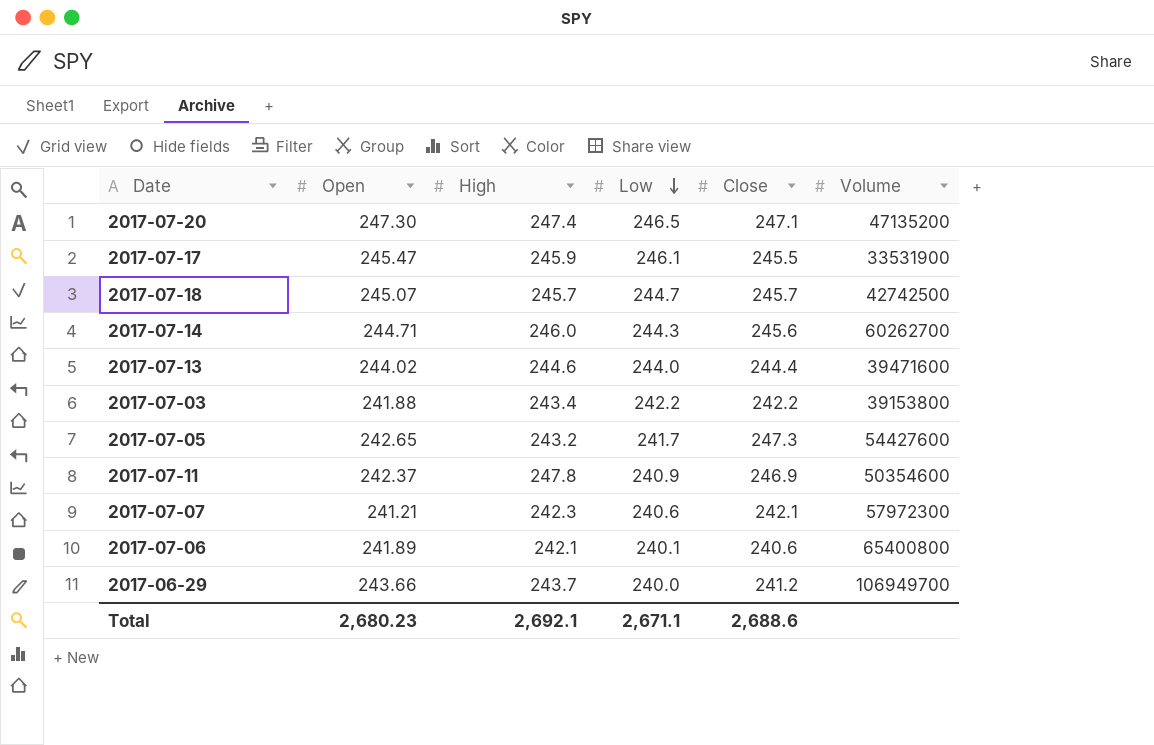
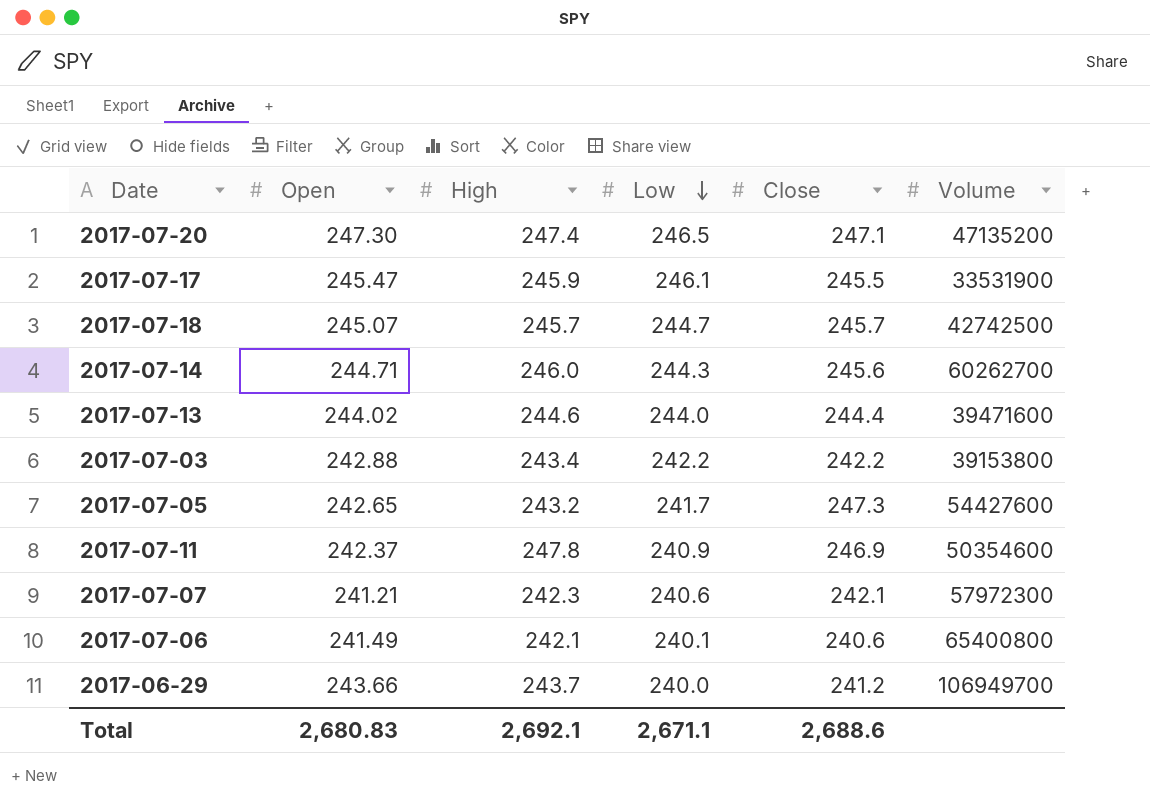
2017-07-03 | Open: 241.88 -> 242.88
2017-07-06 | Open: 241.89 -> 241.49
Total | Open: 2,680.23 -> 2,680.83

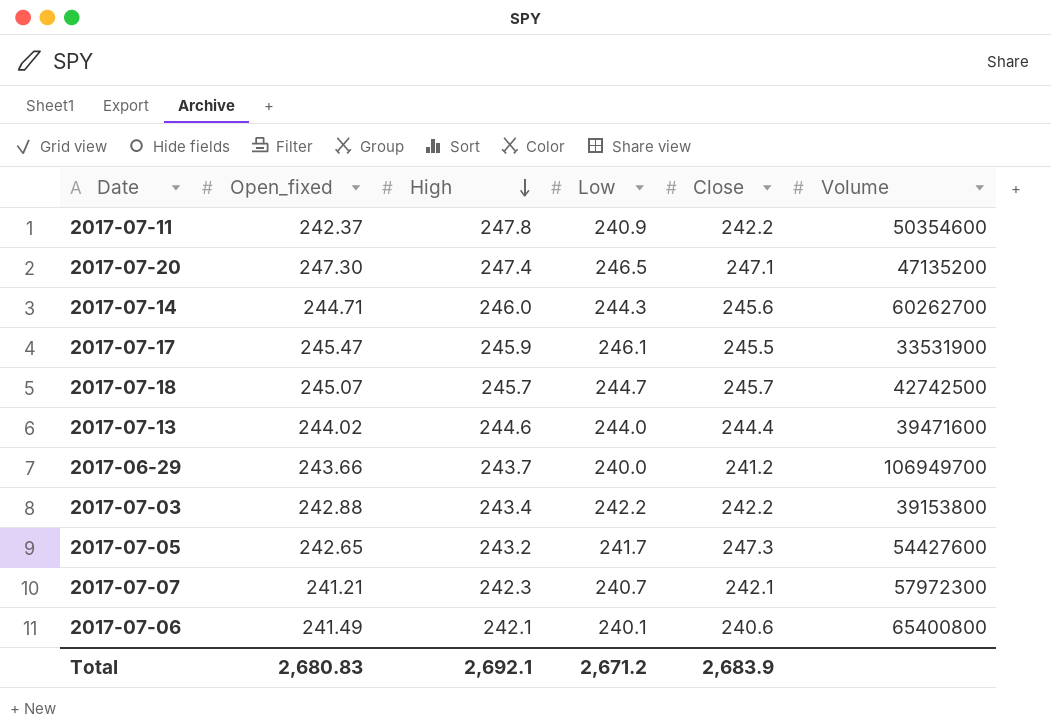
row order: Low descending -> High descending
column name: Open -> Open_fixed
2017-07-11 | Close: 246.9 -> 242.2
2017-07-07 | Low: 240.6 -> 240.7
Total | Low: 2,671.1 -> 2,671.2
Total | Close: 2,688.6 -> 2,683.9

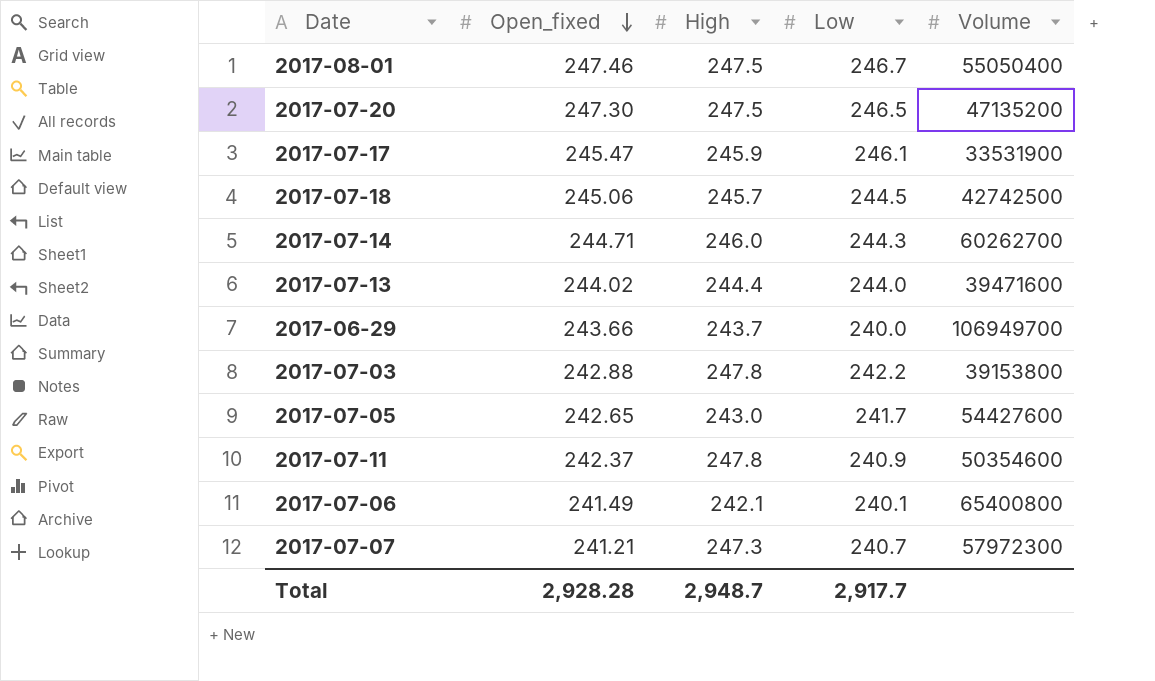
row order: High descending -> Open_fixed descending
column Close | position: 5 -> none
row 2017-08-01: none -> 247.46 | 247.5 | 246.7 | 55050400
2017-07-20 | High: 247.4 -> 247.5
2017-07-18 | Open_fixed: 245.07 -> 245.06
2017-07-18 | Low: 244.7 -> 244.5
2017-07-13 | High: 244.6 -> 244.4
2017-07-03 | High: 243.4 -> 247.8
2017-07-05 | High: 243.2 -> 243.0
2017-07-07 | High: 242.3 -> 247.3
Total | Open_fixed: 2,680.83 -> 2,928.28
Total | High: 2,692.1 -> 2,948.7
Total | Low: 2,671.2 -> 2,917.7

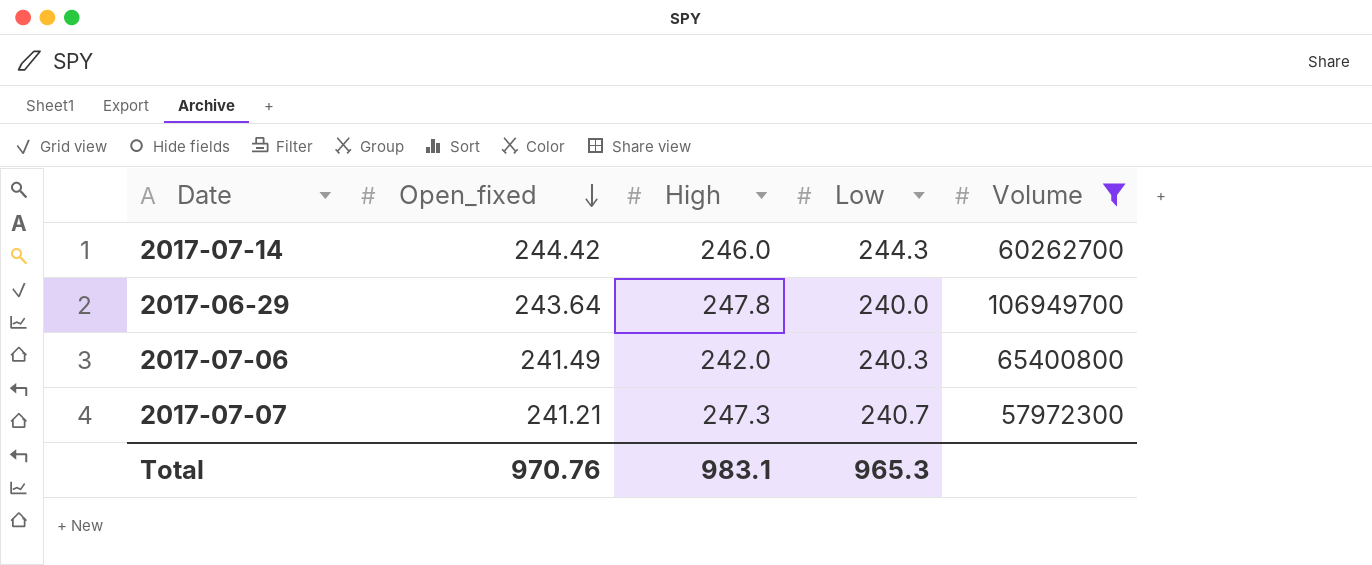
filter: none -> Volume >= 57972300
2017-07-14 | Open_fixed: 244.71 -> 244.42
2017-06-29 | Open_fixed: 243.66 -> 243.64
2017-06-29 | High: 243.7 -> 247.8
2017-07-06 | High: 242.1 -> 242.0
2017-07-06 | Low: 240.1 -> 240.3
Total | Open_fixed: 2,928.28 -> 970.76
Total | High: 2,948.7 -> 983.1
Total | Low: 2,917.7 -> 965.3

